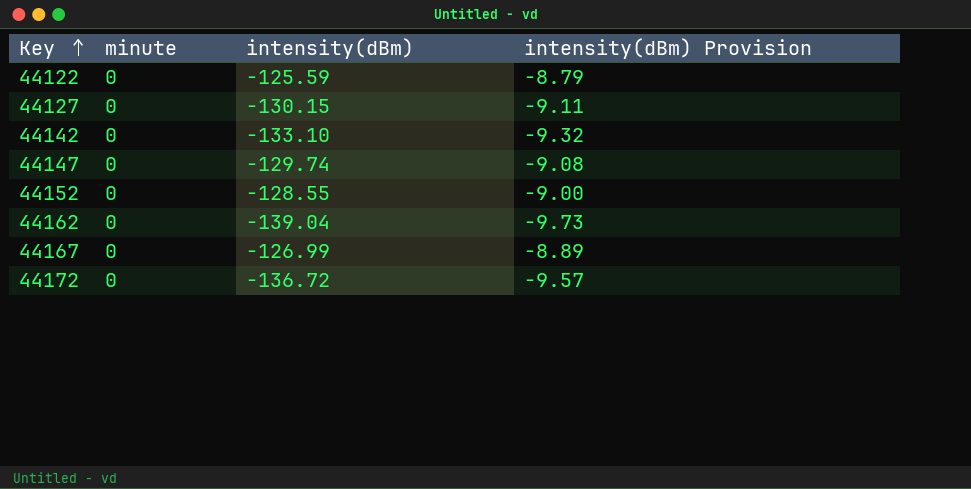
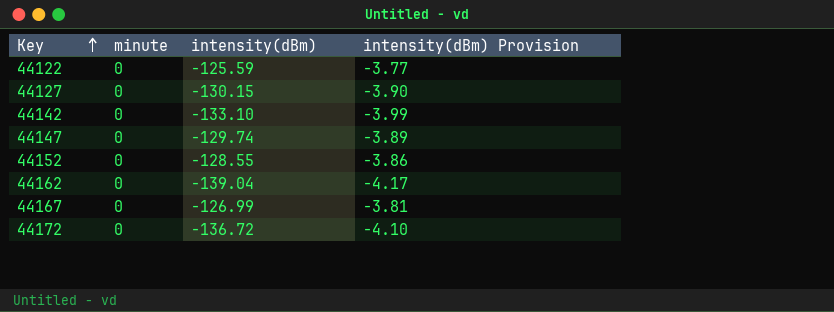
column intensity(dBm) Provision | formula: [intensity(dBm)] * 0.07 -> [intensity(dBm)] * 0.03

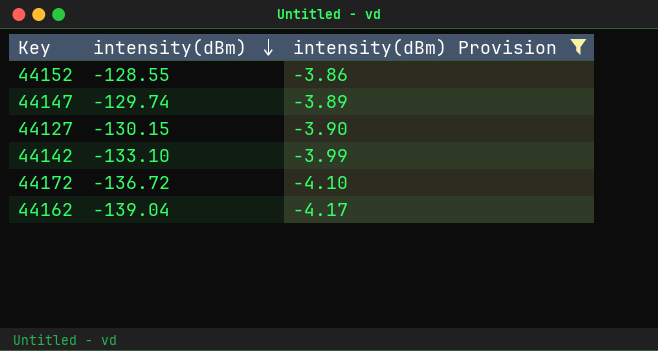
filter: none -> intensity(dBm) Provision <= -3.86
row order: Key ascending -> intensity(dBm) descending
column minute | position: 2 -> none

